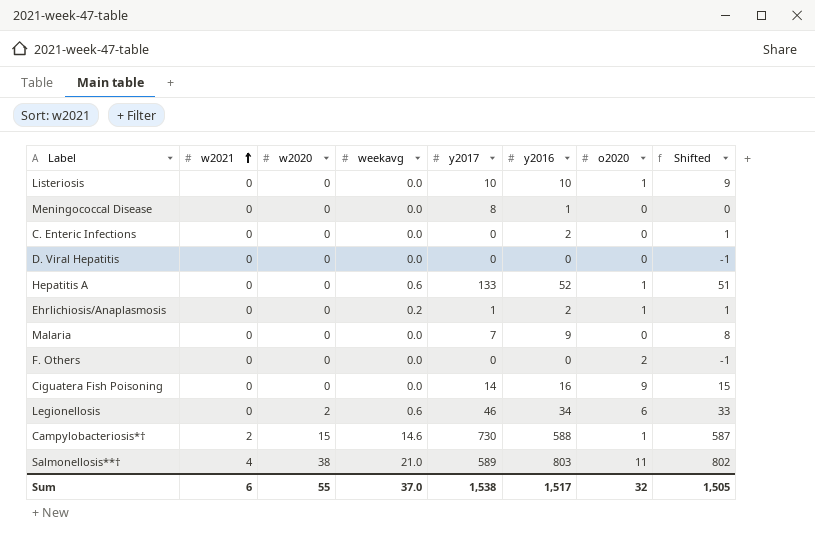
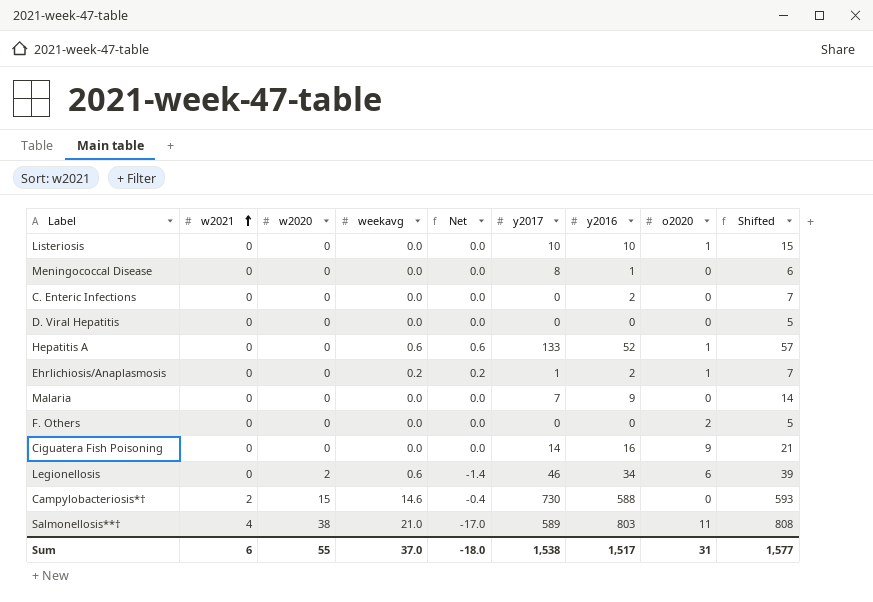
column Net | formula: none -> [weekavg] - [w2020]
column Shifted | formula: [y2016] - 1 -> [y2016] + 5
Campylobacteriosis*† | o2020: 1 -> 0
Sum | o2020: 32 -> 31
Sum | Shifted: 1,505 -> 1,577

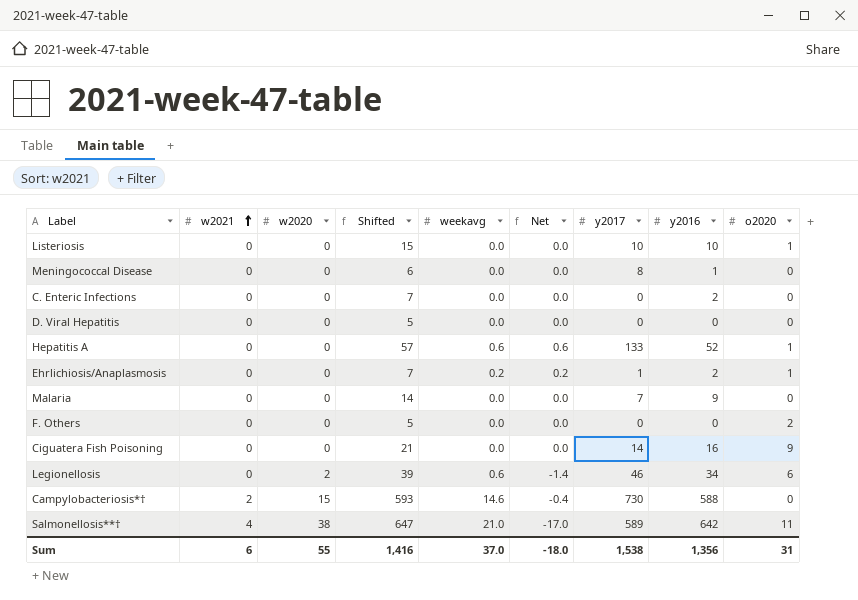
column Shifted | position: 9 -> 4
Salmonellosis**† | Shifted: 808 -> 647
Salmonellosis**† | y2016: 803 -> 642
Sum | Shifted: 1,577 -> 1,416
Sum | y2016: 1,517 -> 1,356

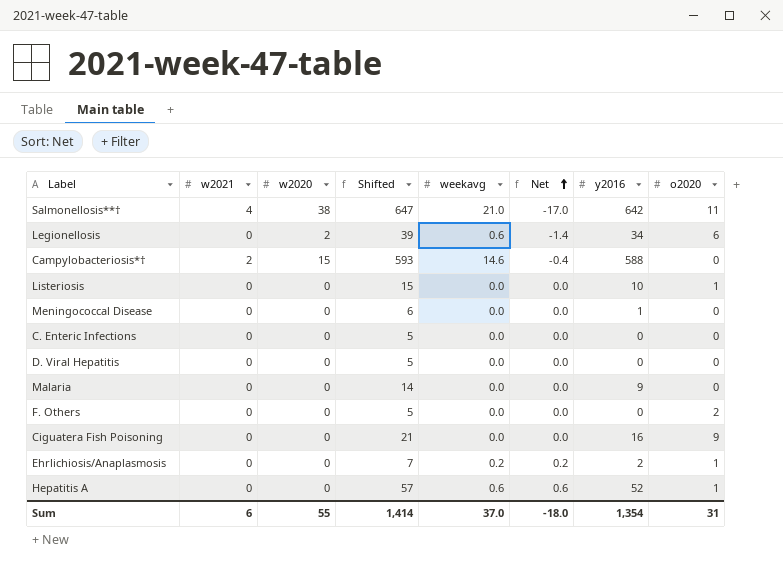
row order: w2021 ascending -> Net ascending
column y2017 | position: 7 -> none
C. Enteric Infections | Shifted: 7 -> 5
C. Enteric Infections | y2016: 2 -> 0
Sum | Shifted: 1,416 -> 1,414
Sum | y2016: 1,356 -> 1,354

